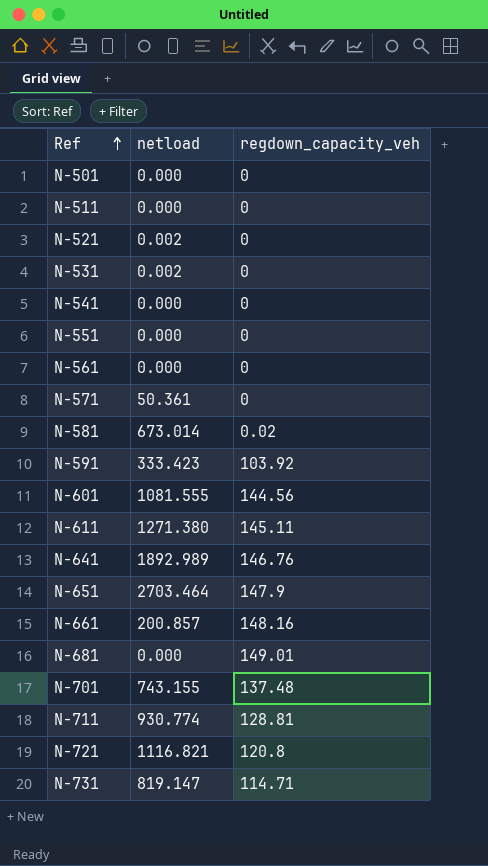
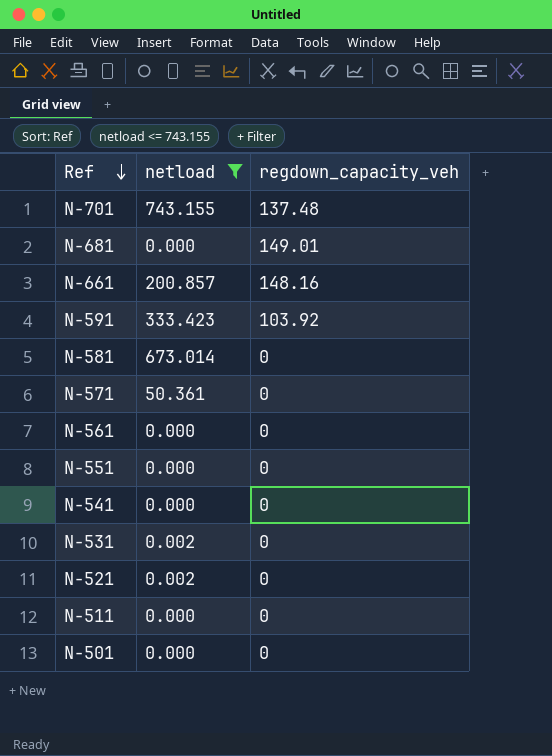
filter: none -> netload <= 743.155
row order: Ref ascending -> Ref descending
N-581 | regdown_capacity_veh: 0.02 -> 0

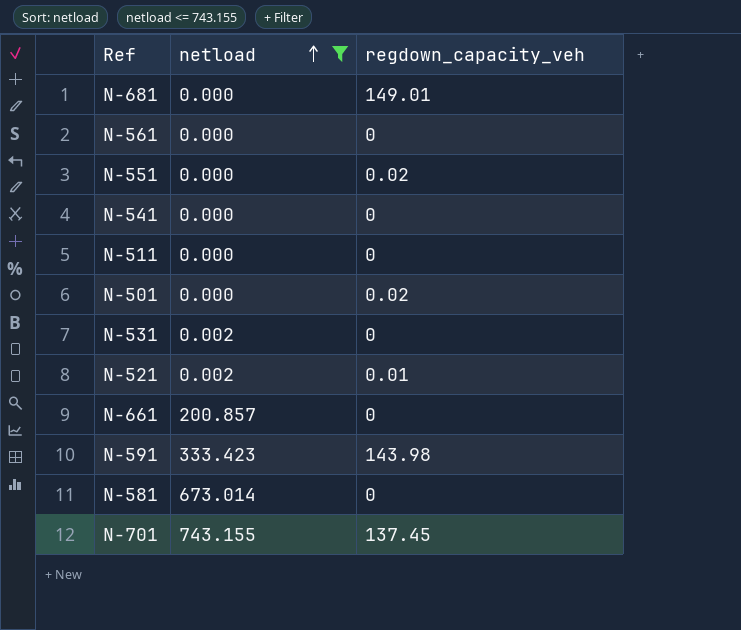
row order: Ref descending -> netload ascending
row N-571: 50.361 | 0 -> none
N-551 | regdown_capacity_veh: 0 -> 0.02
N-501 | regdown_capacity_veh: 0 -> 0.02
N-521 | regdown_capacity_veh: 0 -> 0.01
N-661 | regdown_capacity_veh: 148.16 -> 0
N-591 | regdown_capacity_veh: 103.92 -> 143.98
N-701 | regdown_capacity_veh: 137.48 -> 137.45

